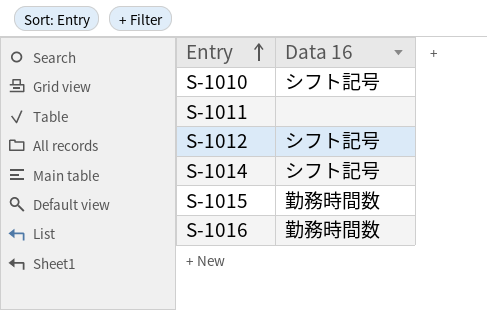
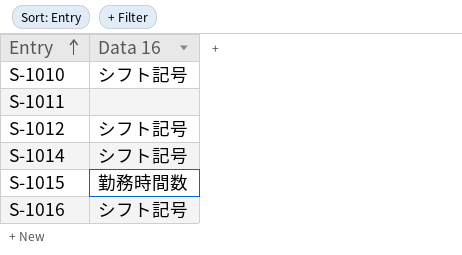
S-1016 | Data 16: 勤務時間数 -> シフト記号

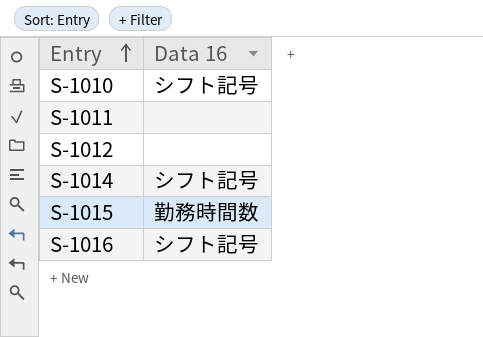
S-1012 | Data 16: シフト記号 -> none

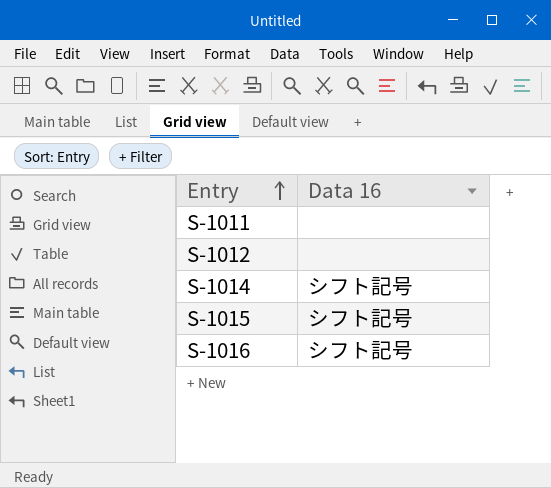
row S-1010: シフト記号 -> none
S-1015 | Data 16: 勤務時間数 -> シフト記号

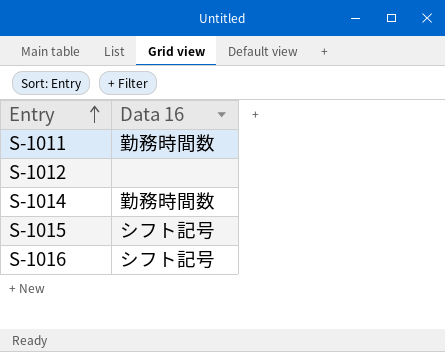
S-1011 | Data 16: none -> 勤務時間数
S-1014 | Data 16: シフト記号 -> 勤務時間数

